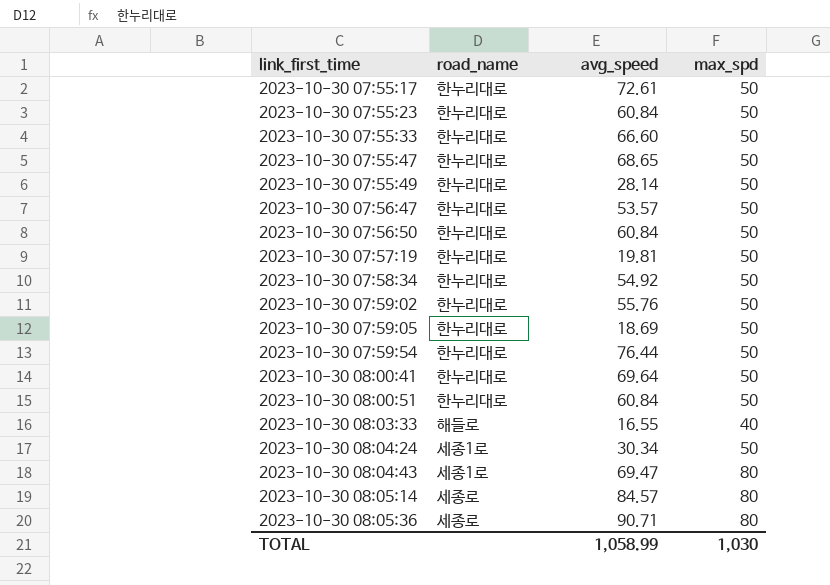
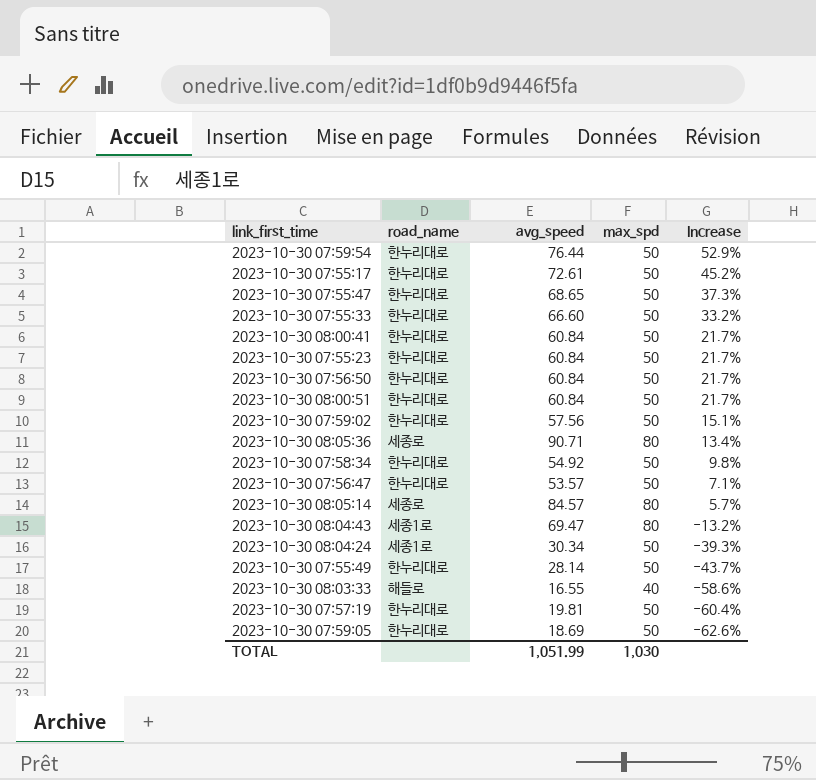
row order: link_first_time ascending -> Increase descending
column Increase | formula: none -> ([avg_speed] - [max_spd]) / [max_spd]
2023-10-30 08:00:41 | avg_speed: 69.64 -> 60.84
2023-10-30 07:59:02 | avg_speed: 55.76 -> 57.56
TOTAL | avg_speed: 1,058.99 -> 1,051.99

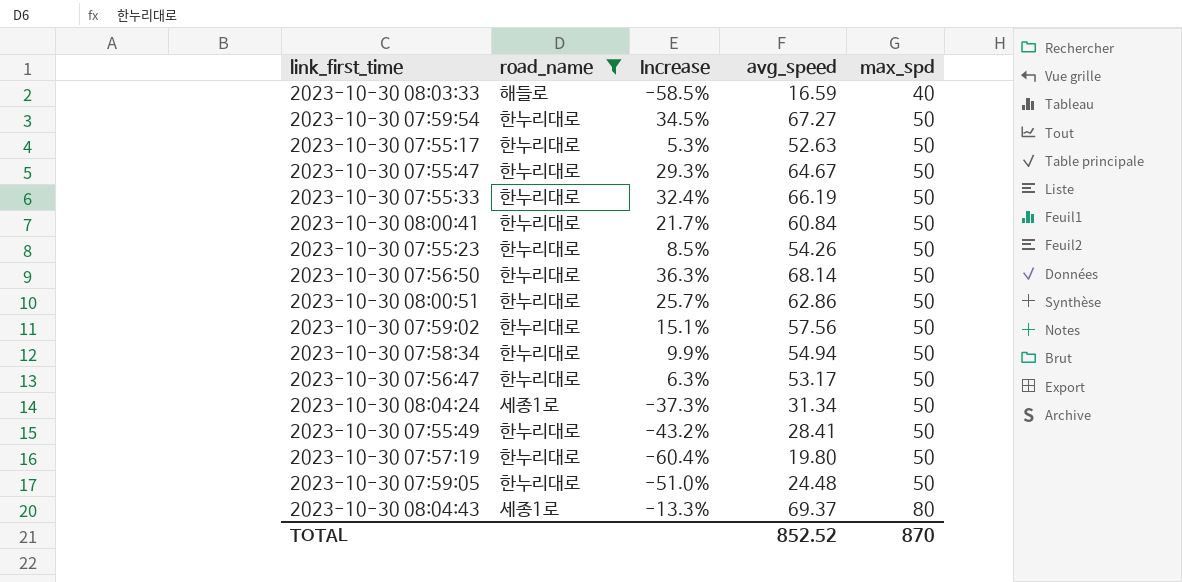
filter: none -> road_name != 세종로
row order: Increase descending -> max_spd ascending
column Increase | position: 5 -> 3
2023-10-30 08:03:33 | Increase: -58.6% -> -58.5%
2023-10-30 08:03:33 | avg_speed: 16.55 -> 16.59
2023-10-30 07:59:54 | Increase: 52.9% -> 34.5%
2023-10-30 07:59:54 | avg_speed: 76.44 -> 67.27
2023-10-30 07:55:17 | Increase: 45.2% -> 5.3%
2023-10-30 07:55:17 | avg_speed: 72.61 -> 52.63
2023-10-30 07:55:47 | Increase: 37.3% -> 29.3%
2023-10-30 07:55:47 | avg_speed: 68.65 -> 64.67
2023-10-30 07:55:33 | Increase: 33.2% -> 32.4%
2023-10-30 07:55:33 | avg_speed: 66.60 -> 66.19
2023-10-30 07:55:23 | Increase: 21.7% -> 8.5%
2023-10-30 07:55:23 | avg_speed: 60.84 -> 54.26
2023-10-30 07:56:50 | Increase: 21.7% -> 36.3%
2023-10-30 07:56:50 | avg_speed: 60.84 -> 68.14
2023-10-30 08:00:51 | Increase: 21.7% -> 25.7%
2023-10-30 08:00:51 | avg_speed: 60.84 -> 62.86
2023-10-30 07:58:34 | Increase: 9.8% -> 9.9%
2023-10-30 07:58:34 | avg_speed: 54.92 -> 54.94
2023-10-30 07:56:47 | Increase: 7.1% -> 6.3%
2023-10-30 07:56:47 | avg_speed: 53.57 -> 53.17
2023-10-30 08:04:24 | Increase: -39.3% -> -37.3%
2023-10-30 08:04:24 | avg_speed: 30.34 -> 31.34
2023-10-30 07:55:49 | Increase: -43.7% -> -43.2%
2023-10-30 07:55:49 | avg_speed: 28.14 -> 28.41
2023-10-30 07:57:19 | avg_speed: 19.81 -> 19.80
2023-10-30 07:59:05 | Increase: -62.6% -> -51.0%
2023-10-30 07:59:05 | avg_speed: 18.69 -> 24.48
2023-10-30 08:04:43 | Increase: -13.2% -> -13.3%
2023-10-30 08:04:43 | avg_speed: 69.47 -> 69.37
TOTAL | avg_speed: 1,051.99 -> 852.52
TOTAL | max_spd: 1,030 -> 870

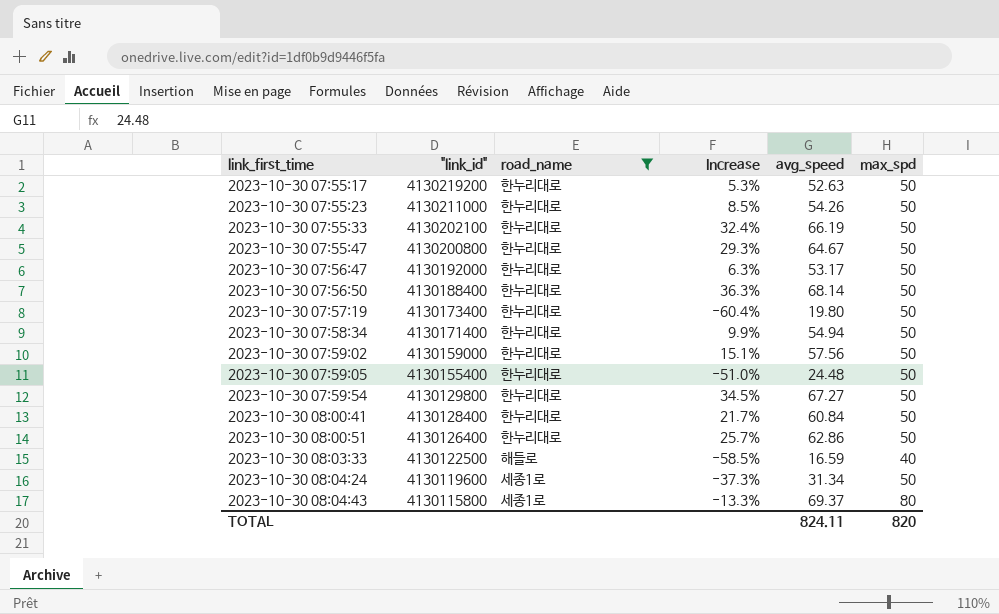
row order: max_spd ascending -> link_first_time ascending
column "link_id" | position: none -> 2
row 2023-10-30 07:55:49: 한누리대로 | -43.2% | 28.41 | 50 -> none
TOTAL | avg_speed: 852.52 -> 824.11
TOTAL | max_spd: 870 -> 820

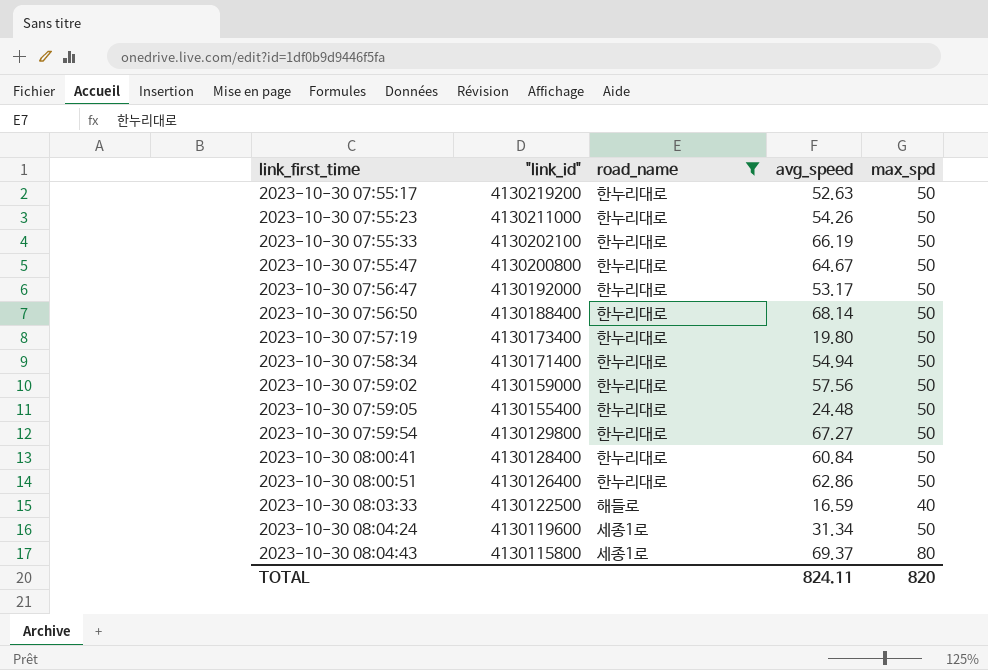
column Increase | formula: ([avg_speed] - [max_spd]) / [max_spd] -> none

